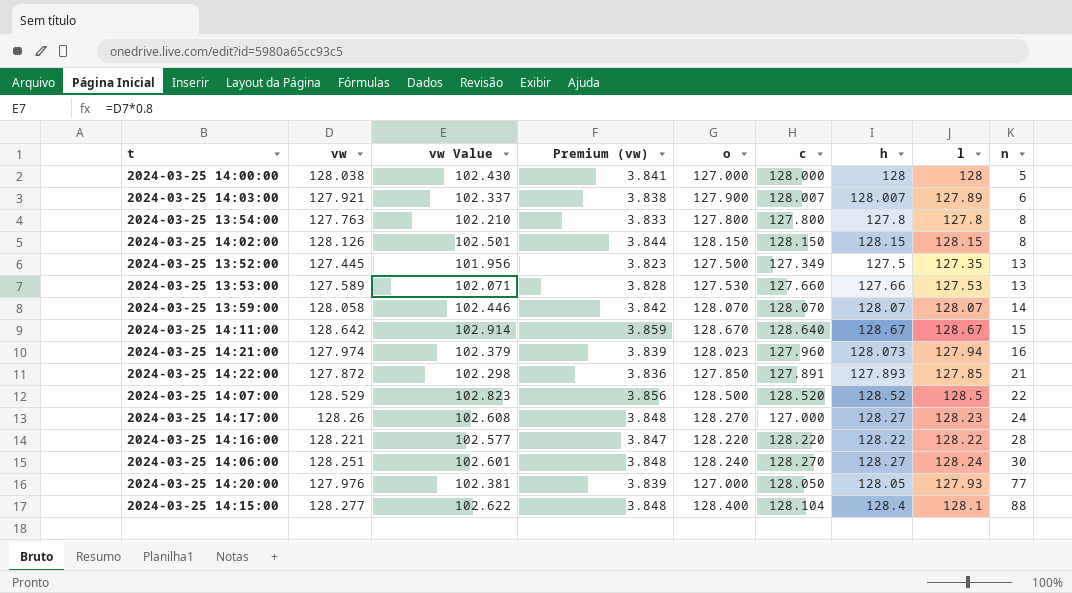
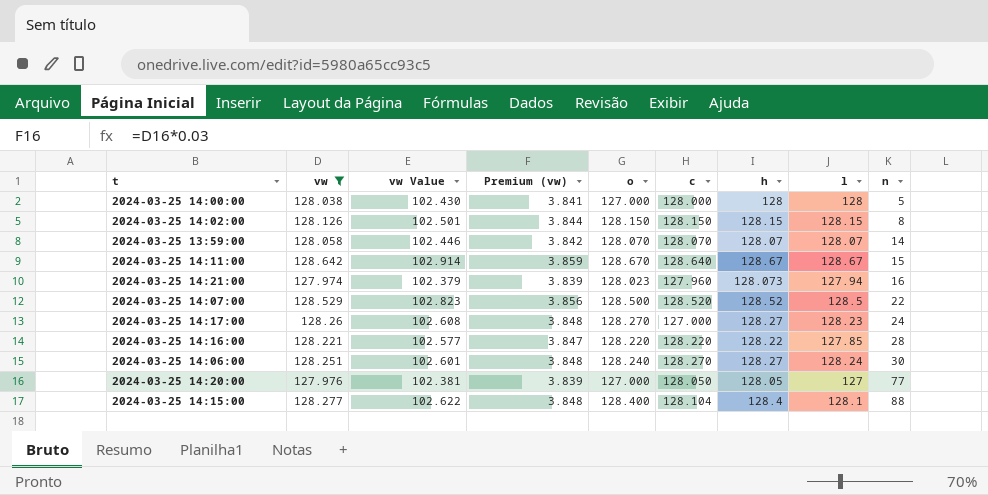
filter: none -> vw >= 127.974
2024-03-25 14:16:00 | l: 128.22 -> 127.85
2024-03-25 14:20:00 | l: 127.93 -> 127

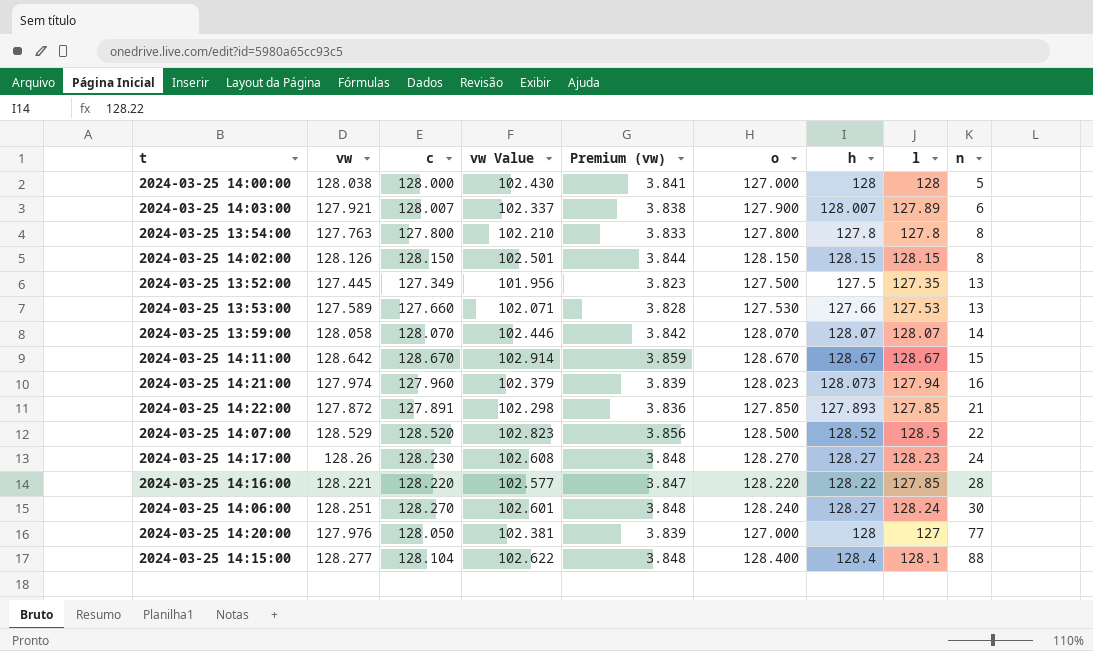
filter: vw >= 127.974 -> none
column c | position: 6 -> 3
2024-03-25 14:11:00 | c: 128.640 -> 128.670
2024-03-25 14:17:00 | c: 127.000 -> 128.230
2024-03-25 14:20:00 | h: 128.05 -> 128

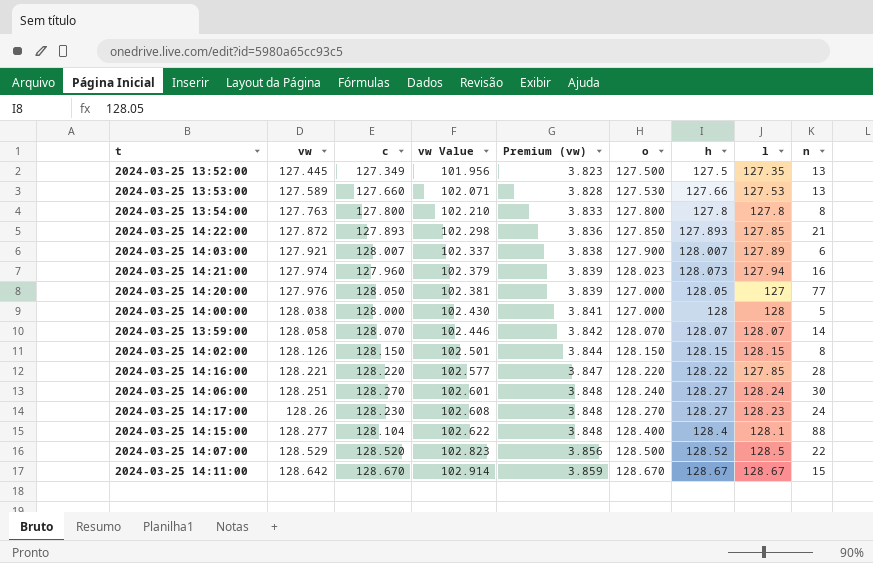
row order: n ascending -> vw ascending
2024-03-25 14:22:00 | c: 127.891 -> 127.893
2024-03-25 14:20:00 | h: 128 -> 128.05

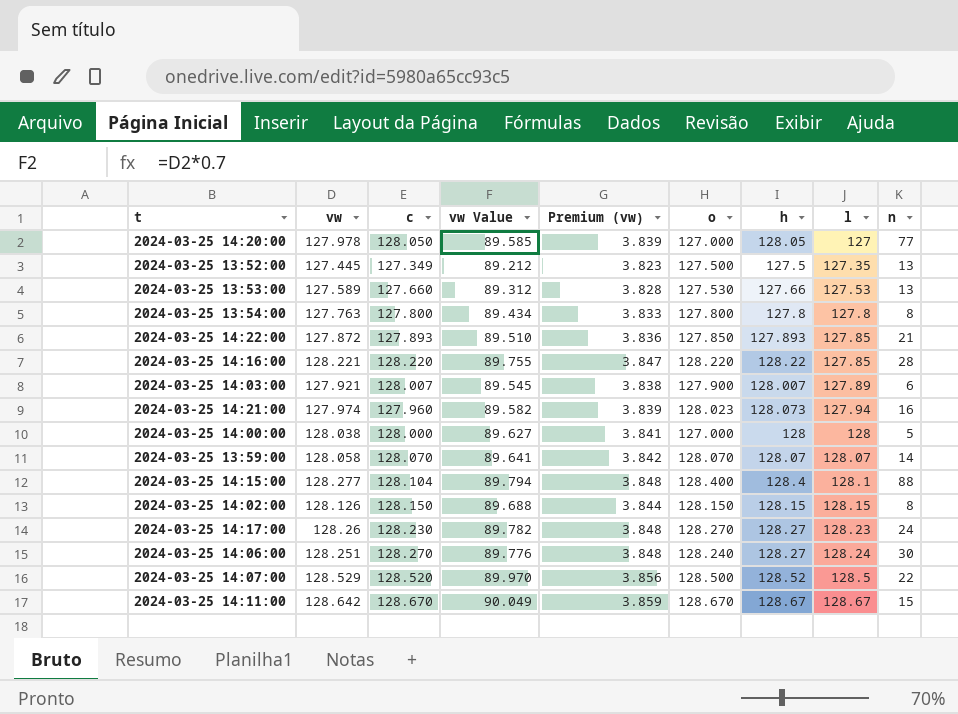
row order: vw ascending -> l ascending
column vw Value | formula: [vw] * 0.8 -> [vw] * 0.7
2024-03-25 14:20:00 | vw: 127.976 -> 127.978

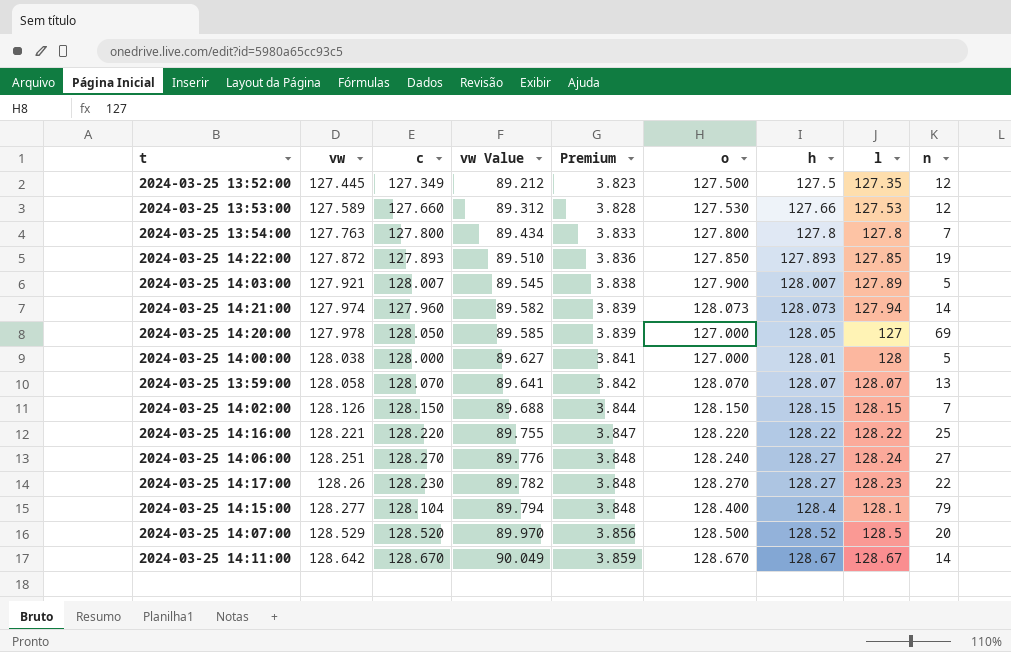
row order: l ascending -> vw ascending
column name: Premium (vw) -> Premium
2024-03-25 13:52:00 | n: 13 -> 12
2024-03-25 13:53:00 | n: 13 -> 12
2024-03-25 13:54:00 | n: 8 -> 7
2024-03-25 14:22:00 | n: 21 -> 19
2024-03-25 14:03:00 | n: 6 -> 5
2024-03-25 14:21:00 | o: 128.023 -> 128.073
2024-03-25 14:21:00 | n: 16 -> 14
2024-03-25 14:20:00 | n: 77 -> 69
2024-03-25 14:00:00 | h: 128 -> 128.01
2024-03-25 13:59:00 | n: 14 -> 13
2024-03-25 14:02:00 | n: 8 -> 7
2024-03-25 14:16:00 | l: 127.85 -> 128.22
2024-03-25 14:16:00 | n: 28 -> 25
2024-03-25 14:06:00 | n: 30 -> 27
2024-03-25 14:17:00 | n: 24 -> 22
2024-03-25 14:15:00 | n: 88 -> 79
2024-03-25 14:07:00 | n: 22 -> 20
2024-03-25 14:11:00 | n: 15 -> 14

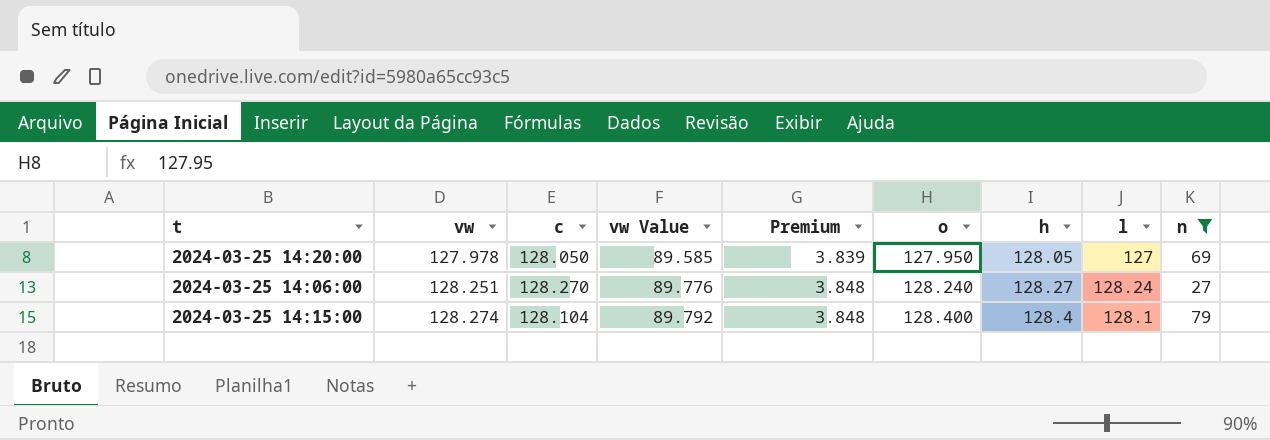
filter: none -> n >= 27
2024-03-25 14:20:00 | o: 127.000 -> 127.950
2024-03-25 14:15:00 | vw: 128.277 -> 128.274
2024-03-25 14:15:00 | vw Value: 89.794 -> 89.792

